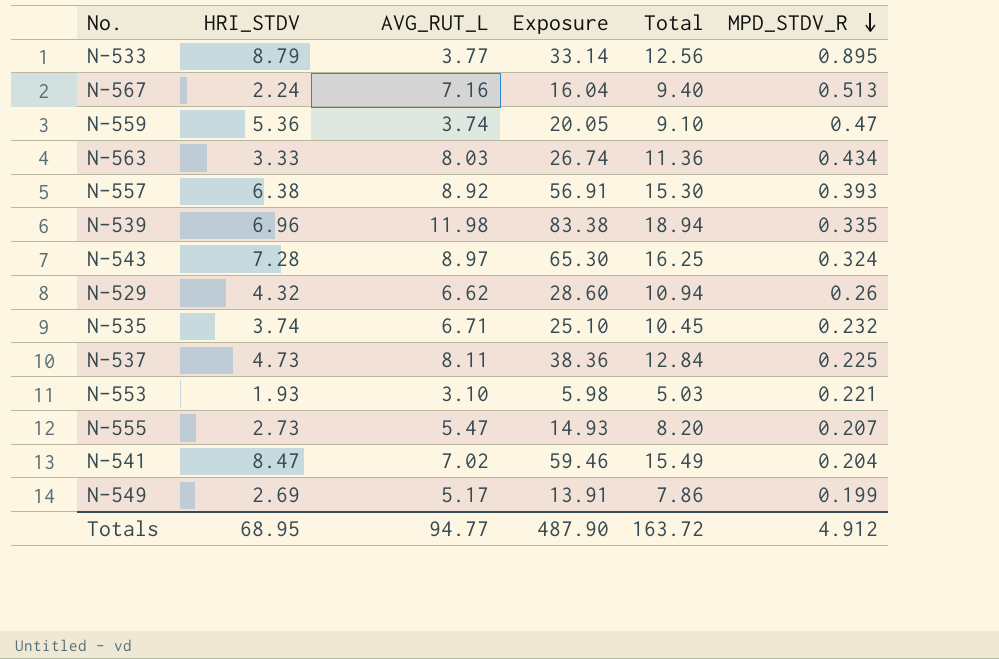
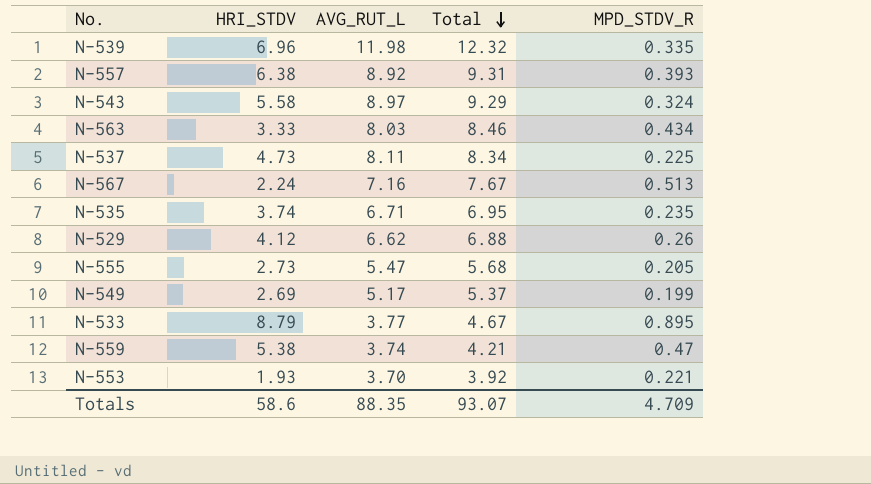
row order: MPD_STDV_R descending -> Total descending
column Exposure | formula: [HRI_STDV] * [AVG_RUT_L] -> none
column Total | formula: [HRI_STDV] + [AVG_RUT_L] -> [AVG_RUT_L] + [MPD_STDV_R]
row N-541: 8.47 | 7.02 | 59.46 | 15.49 | 0.204 -> none
N-543 | HRI_STDV: 7.28 -> 5.58
N-535 | MPD_STDV_R: 0.232 -> 0.235
N-529 | HRI_STDV: 4.32 -> 4.12
N-555 | MPD_STDV_R: 0.207 -> 0.205
N-559 | HRI_STDV: 5.36 -> 5.38
N-553 | AVG_RUT_L: 3.10 -> 3.70
Totals | HRI_STDV: 68.95 -> 58.6
Totals | AVG_RUT_L: 94.77 -> 88.35
Totals | Total: 163.72 -> 93.07
Totals | MPD_STDV_R: 4.912 -> 4.709

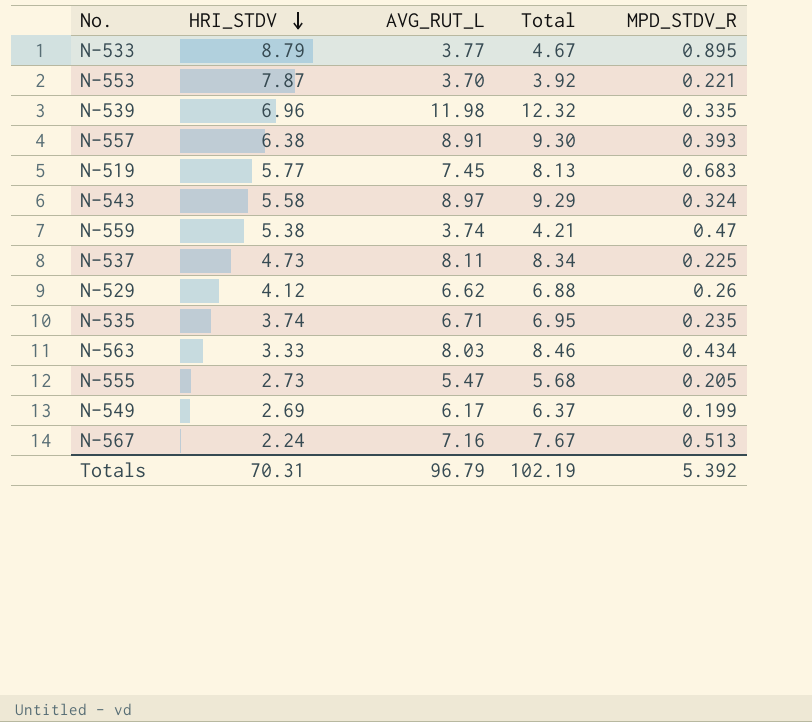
row order: Total descending -> HRI_STDV descending
N-553 | HRI_STDV: 1.93 -> 7.87
N-557 | AVG_RUT_L: 8.92 -> 8.91
N-557 | Total: 9.31 -> 9.30
row N-519: none -> 5.77 | 7.45 | 8.13 | 0.683
N-549 | AVG_RUT_L: 5.17 -> 6.17
N-549 | Total: 5.37 -> 6.37
Totals | HRI_STDV: 58.6 -> 70.31
Totals | AVG_RUT_L: 88.35 -> 96.79
Totals | Total: 93.07 -> 102.19
Totals | MPD_STDV_R: 4.709 -> 5.392

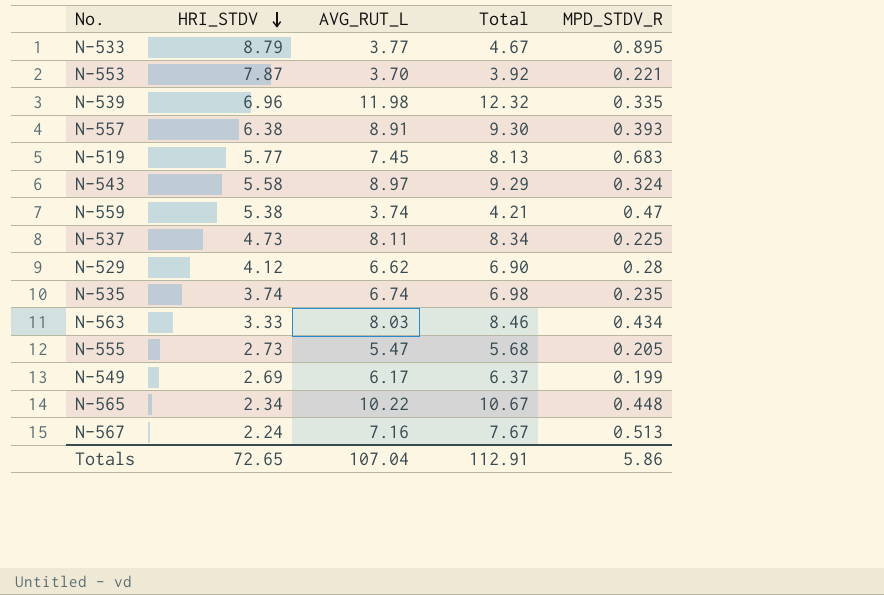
N-529 | Total: 6.88 -> 6.90
N-529 | MPD_STDV_R: 0.26 -> 0.28
N-535 | AVG_RUT_L: 6.71 -> 6.74
N-535 | Total: 6.95 -> 6.98
row N-565: none -> 2.34 | 10.22 | 10.67 | 0.448
Totals | HRI_STDV: 70.31 -> 72.65
Totals | AVG_RUT_L: 96.79 -> 107.04
Totals | Total: 102.19 -> 112.91
Totals | MPD_STDV_R: 5.392 -> 5.86

